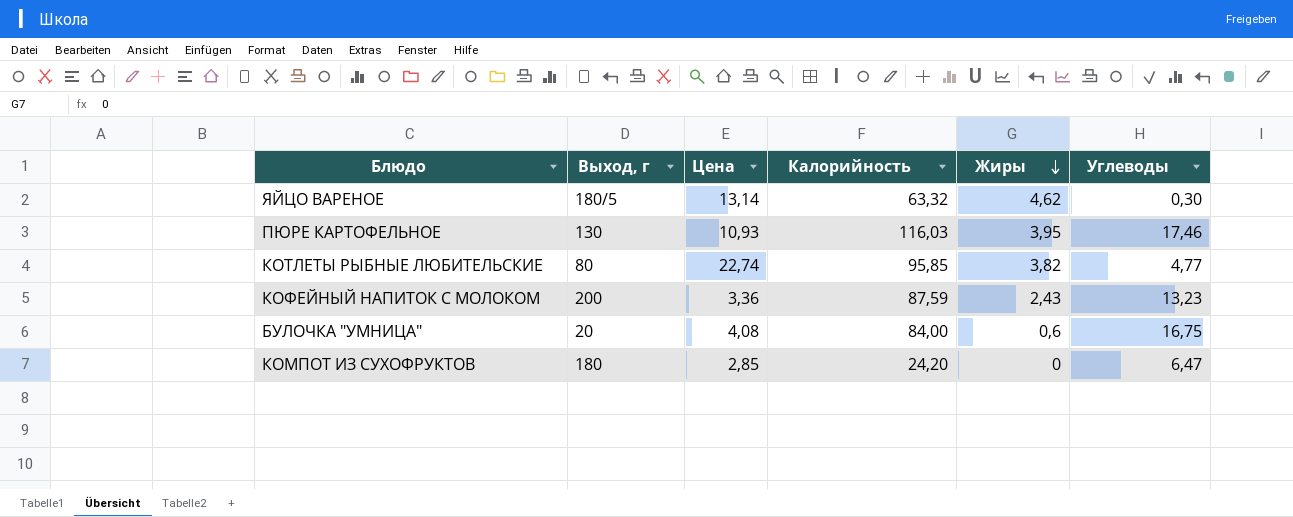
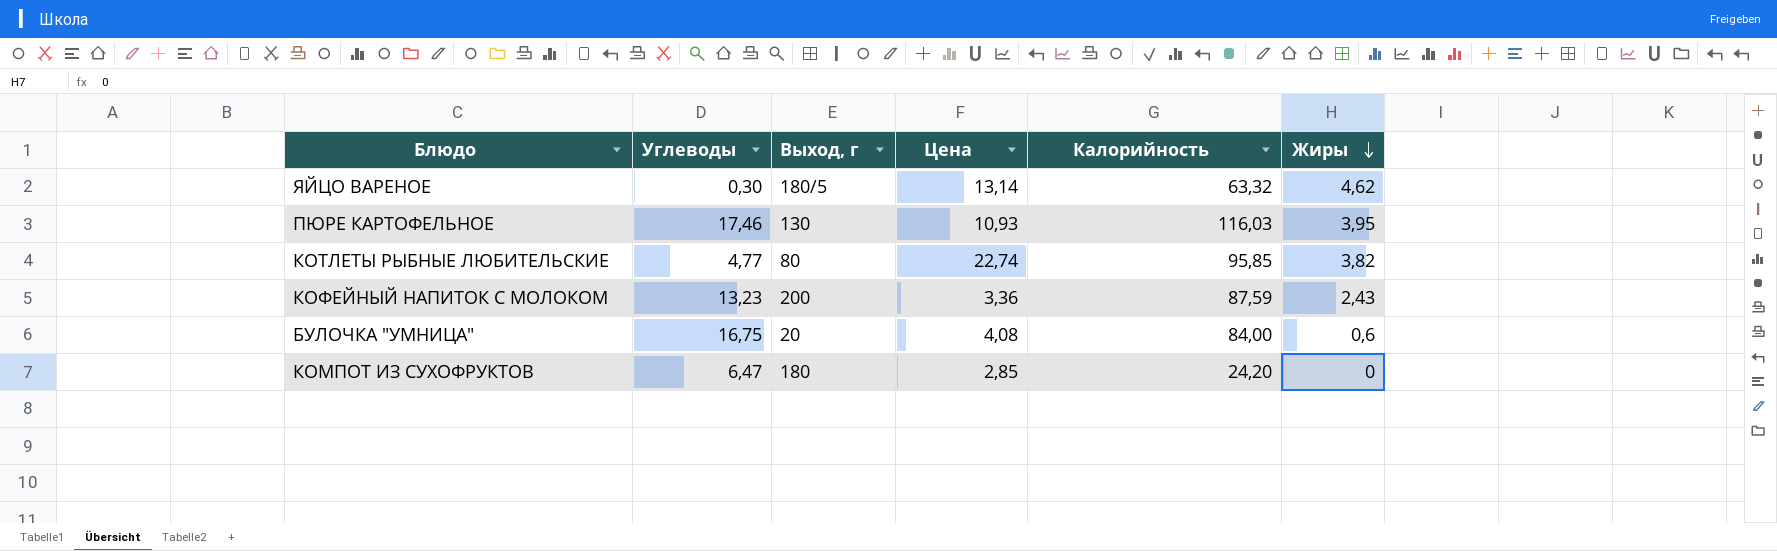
column Углеводы | position: 6 -> 2

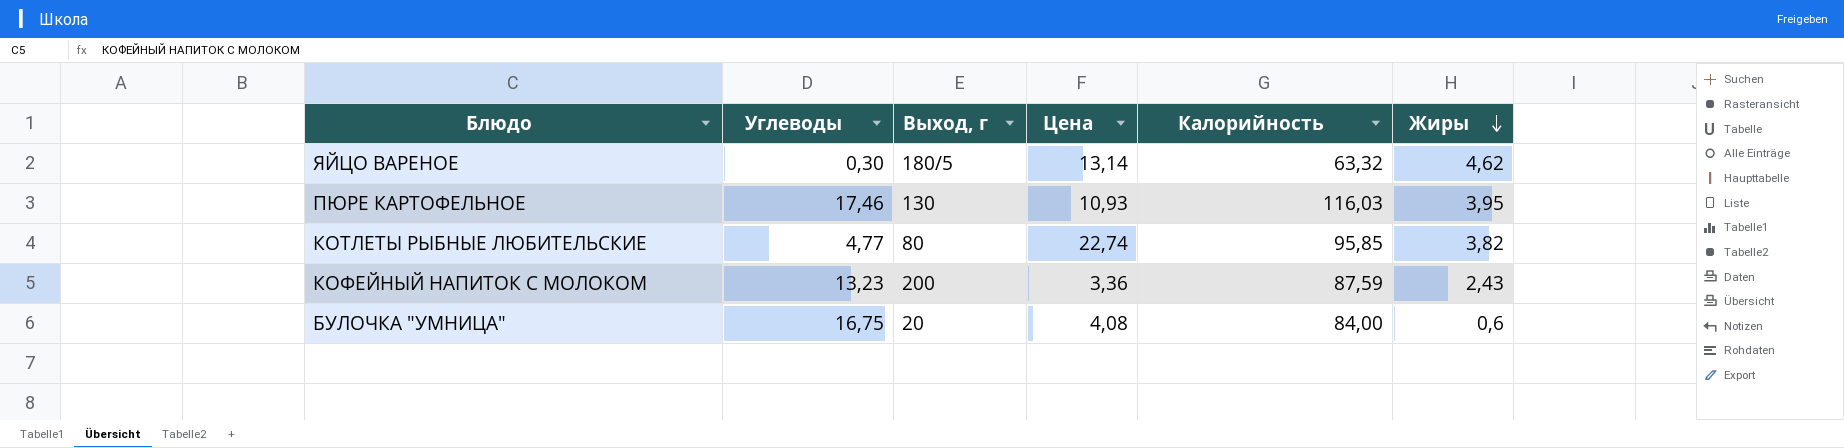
row КОМПОТ ИЗ СУХОФРУКТОВ: 6,47 | 180 | 2,85 | 24,20 | 0 -> none

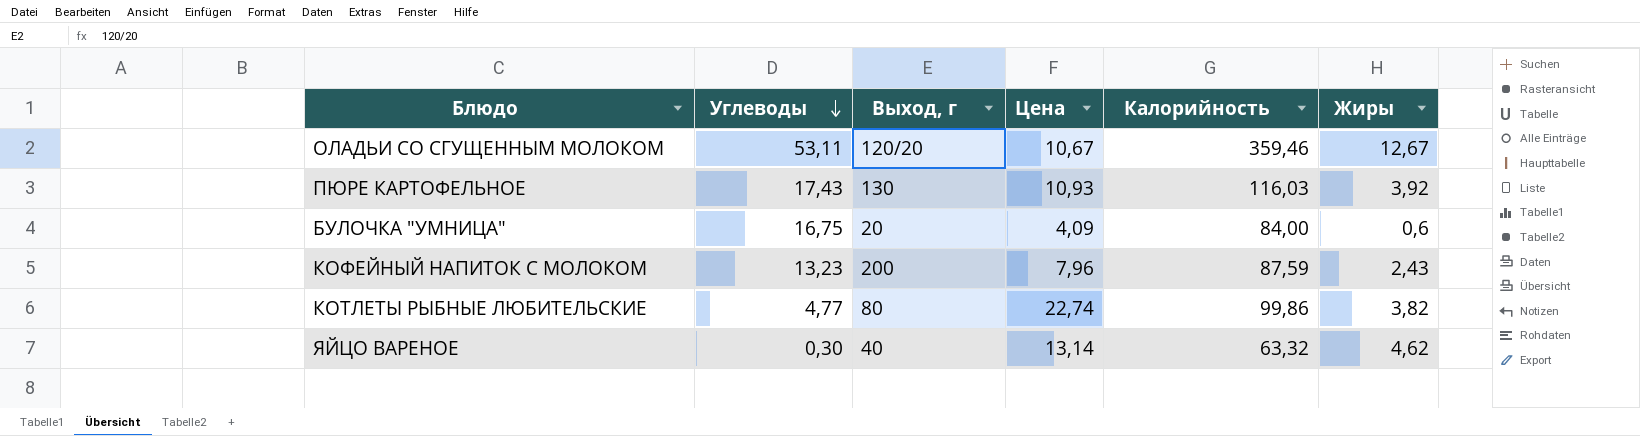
row order: Жиры descending -> Углеводы descending
row ОЛАДЬИ СО СГУЩЕННЫМ МОЛОКОМ: none -> 53,11 | 120/20 | 10,67 | 359,46 | 12,67
ПЮРЕ КАРТОФЕЛЬНОЕ | Углеводы: 17,46 -> 17,43
ПЮРЕ КАРТОФЕЛЬНОЕ | Жиры: 3,95 -> 3,92
БУЛОЧКА "УМНИЦА" | Цена: 4,08 -> 4,09
КОФЕЙНЫЙ НАПИТОК С МОЛОКОМ | Цена: 3,36 -> 7,96
КОТЛЕТЫ РЫБНЫЕ ЛЮБИТЕЛЬСКИЕ | Калорийность: 95,85 -> 99,86
ЯЙЦО ВАРЕНОЕ | Выход, г: 180/5 -> 40

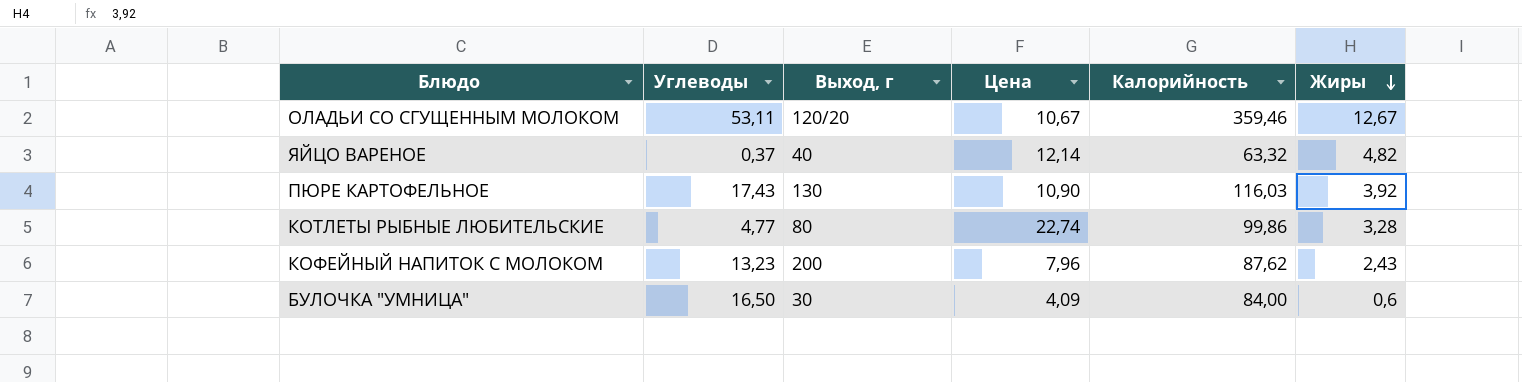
row order: Углеводы descending -> Жиры descending
ЯЙЦО ВАРЕНОЕ | Углеводы: 0,30 -> 0,37
ЯЙЦО ВАРЕНОЕ | Цена: 13,14 -> 12,14
ЯЙЦО ВАРЕНОЕ | Жиры: 4,62 -> 4,82
ПЮРЕ КАРТОФЕЛЬНОЕ | Цена: 10,93 -> 10,90
КОТЛЕТЫ РЫБНЫЕ ЛЮБИТЕЛЬСКИЕ | Жиры: 3,82 -> 3,28
КОФЕЙНЫЙ НАПИТОК С МОЛОКОМ | Калорийность: 87,59 -> 87,62
БУЛОЧКА "УМНИЦА" | Углеводы: 16,75 -> 16,50
БУЛОЧКА "УМНИЦА" | Выход, г: 20 -> 30

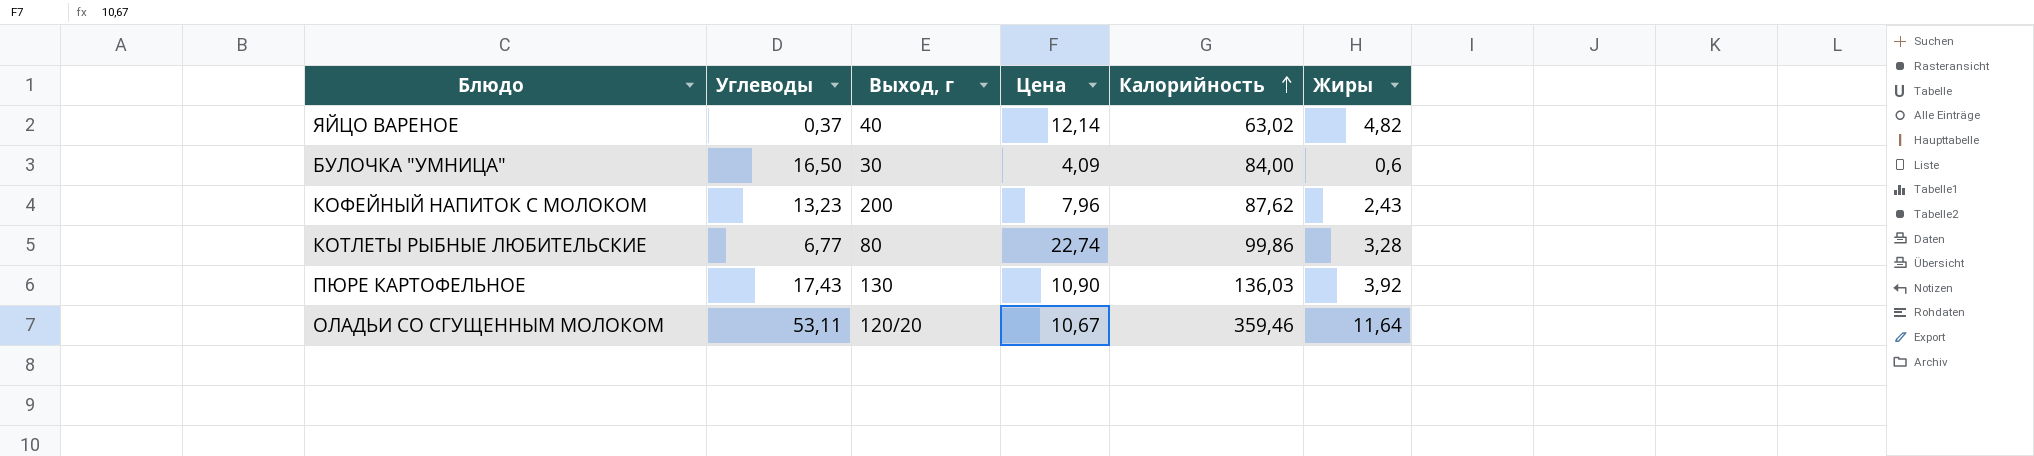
row order: Жиры descending -> Калорийность ascending
ЯЙЦО ВАРЕНОЕ | Калорийность: 63,32 -> 63,02
КОТЛЕТЫ РЫБНЫЕ ЛЮБИТЕЛЬСКИЕ | Углеводы: 4,77 -> 6,77
ПЮРЕ КАРТОФЕЛЬНОЕ | Калорийность: 116,03 -> 136,03
ОЛАДЬИ СО СГУЩЕННЫМ МОЛОКОМ | Жиры: 12,67 -> 11,64

